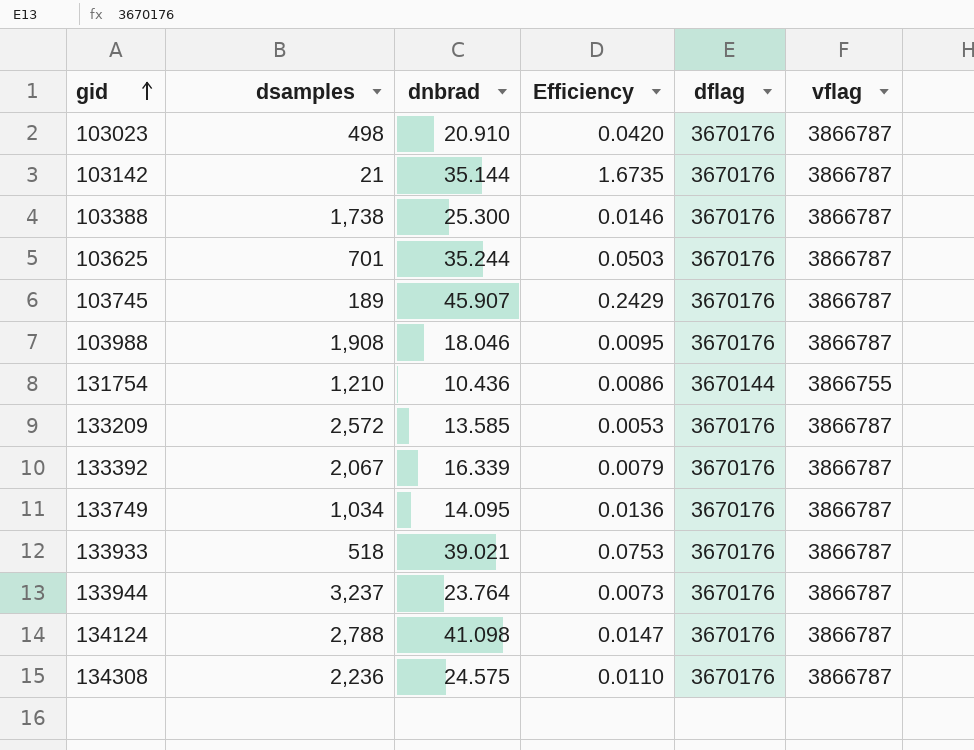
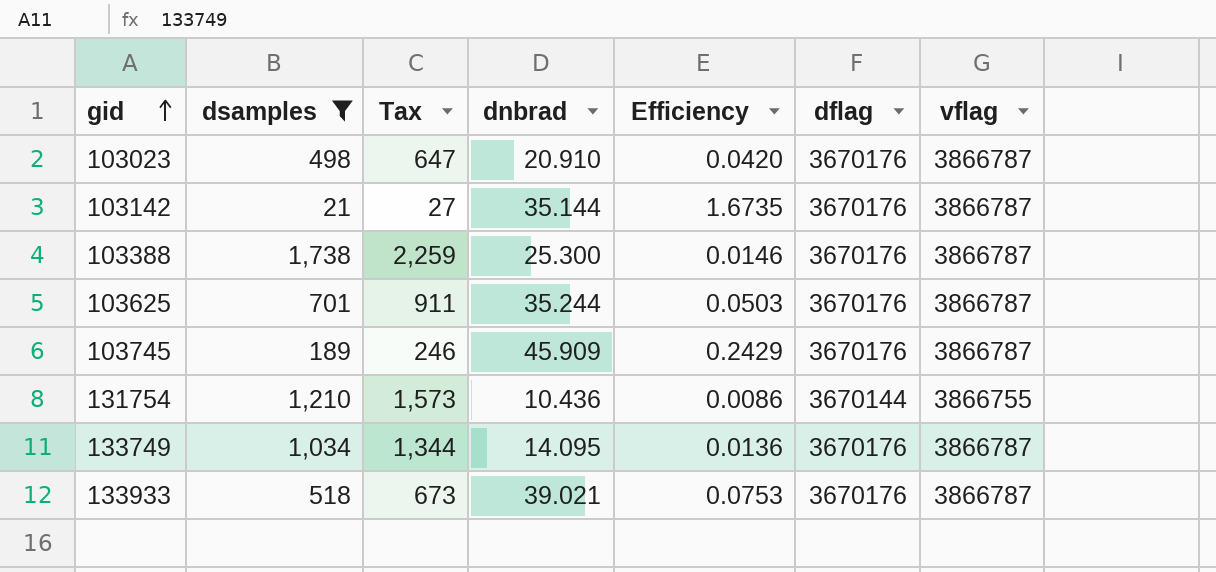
filter: none -> dsamples <= 1,738
column Tax | formula: none -> [dsamples] * 1.3
103745 | dnbrad: 45.907 -> 45.909

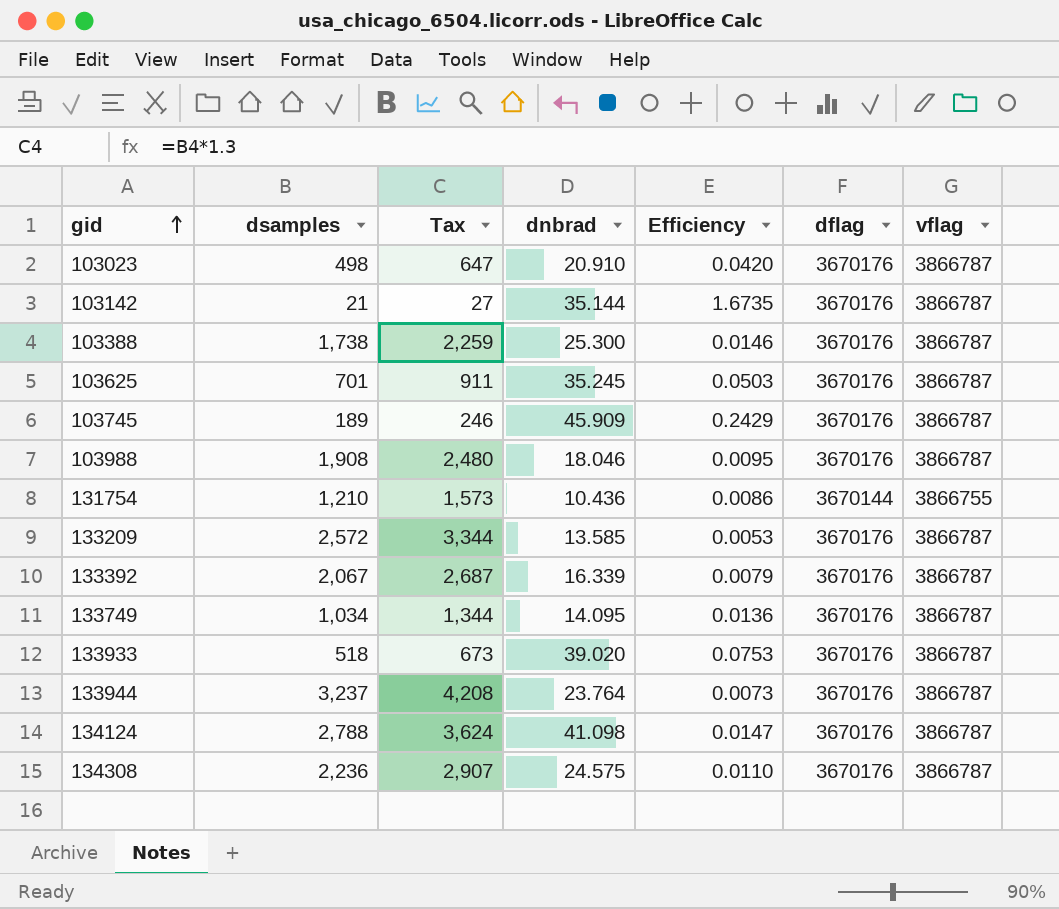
filter: dsamples <= 1,738 -> none
103625 | dnbrad: 35.244 -> 35.245
133933 | dnbrad: 39.021 -> 39.020

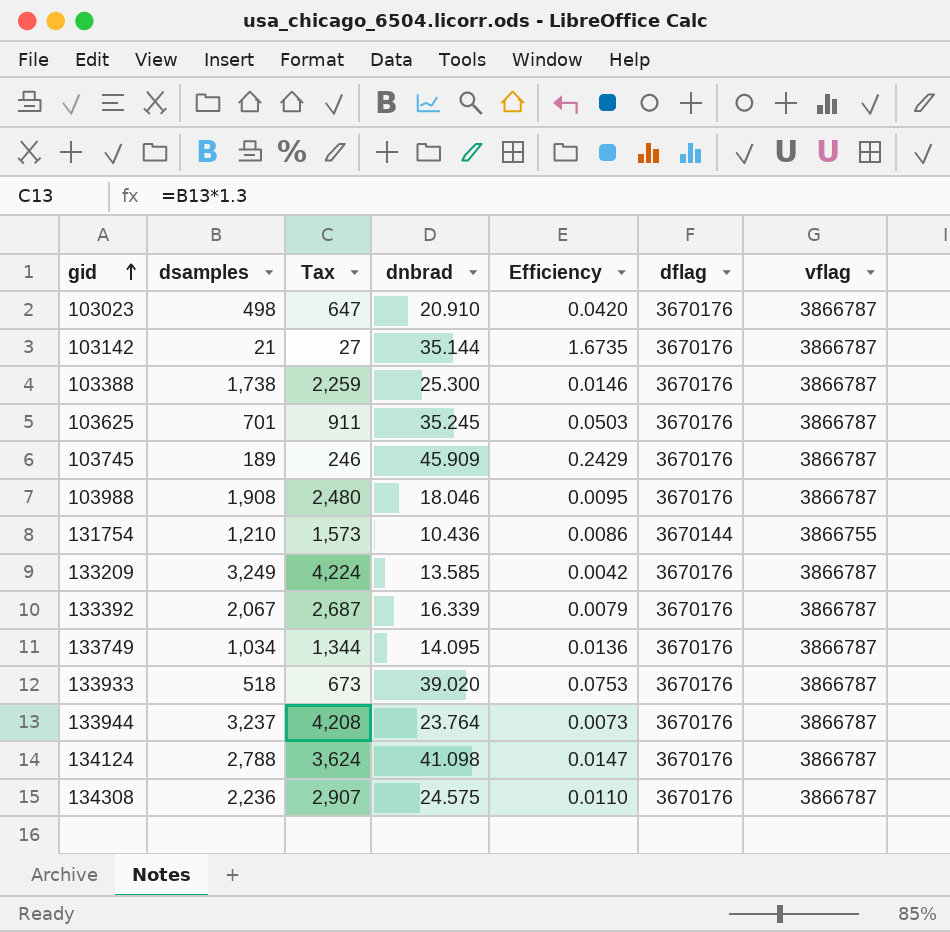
133209 | dsamples: 2,572 -> 3,249
133209 | Tax: 3,344 -> 4,224
133209 | Efficiency: 0.0053 -> 0.0042

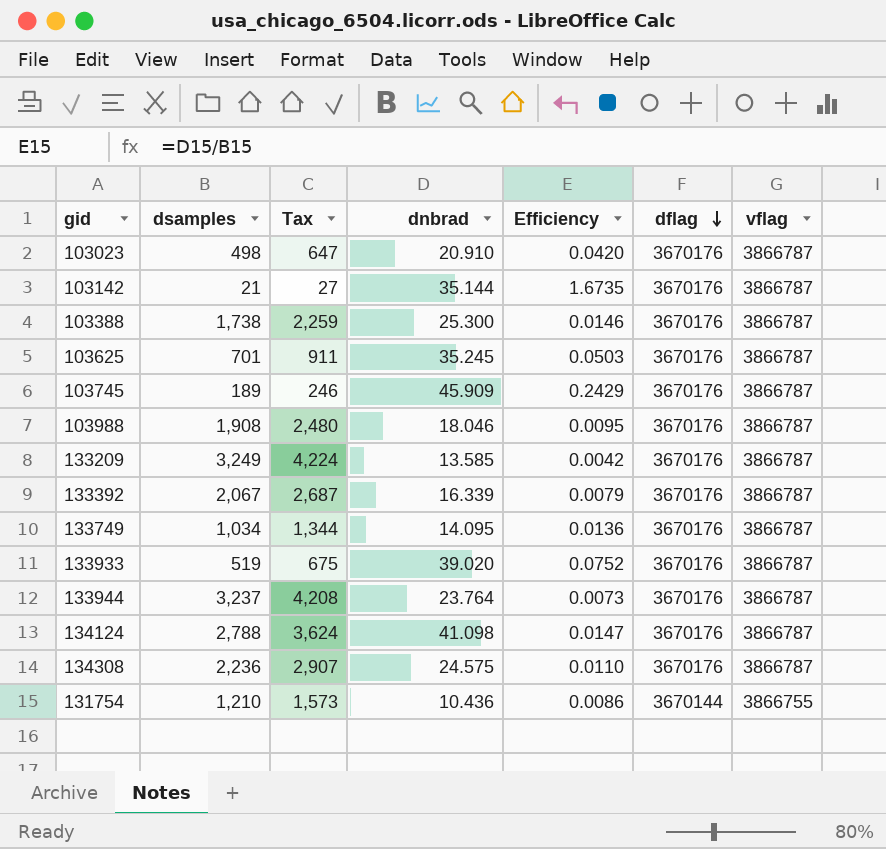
row order: gid ascending -> dflag descending
133933 | dsamples: 518 -> 519
133933 | Tax: 673 -> 675
133933 | Efficiency: 0.0753 -> 0.0752

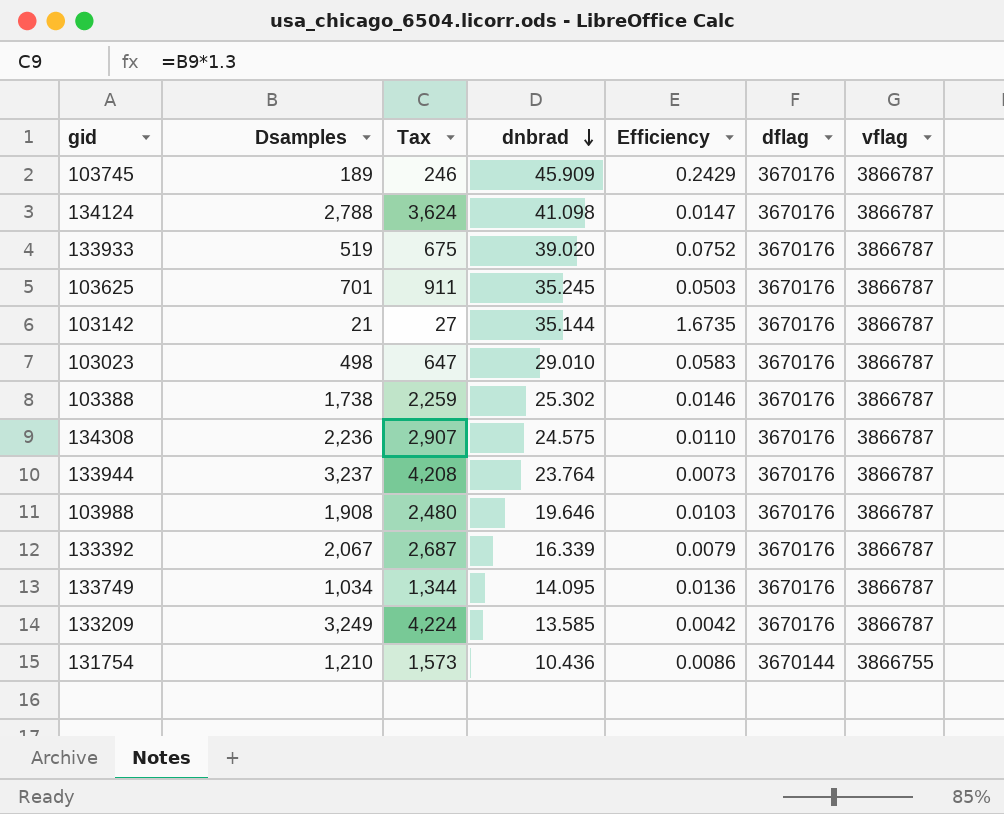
row order: dflag descending -> dnbrad descending
column name: dsamples -> Dsamples
103023 | dnbrad: 20.910 -> 29.010
103023 | Efficiency: 0.0420 -> 0.0583
103388 | dnbrad: 25.300 -> 25.302
103988 | dnbrad: 18.046 -> 19.646
103988 | Efficiency: 0.0095 -> 0.0103

